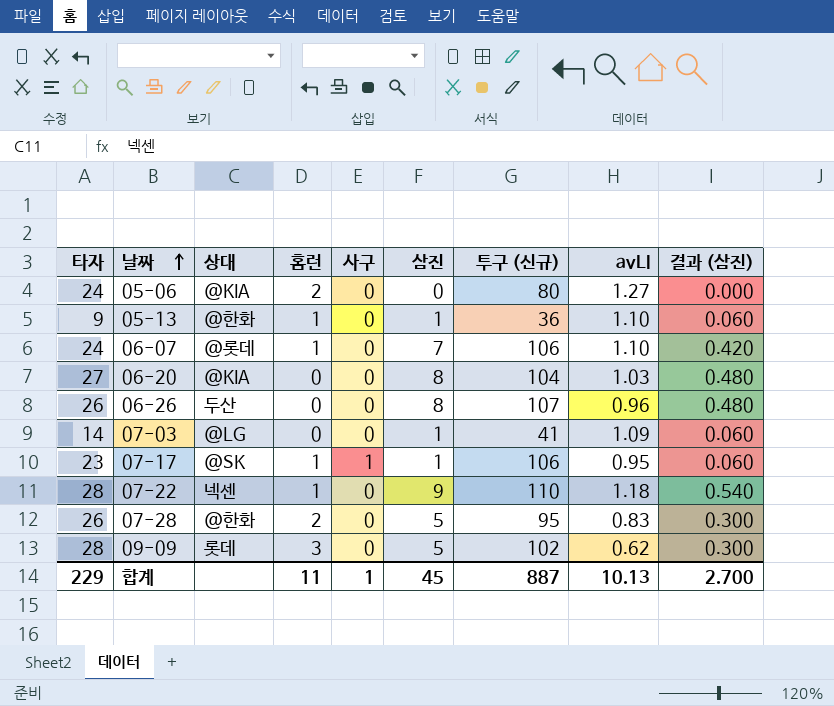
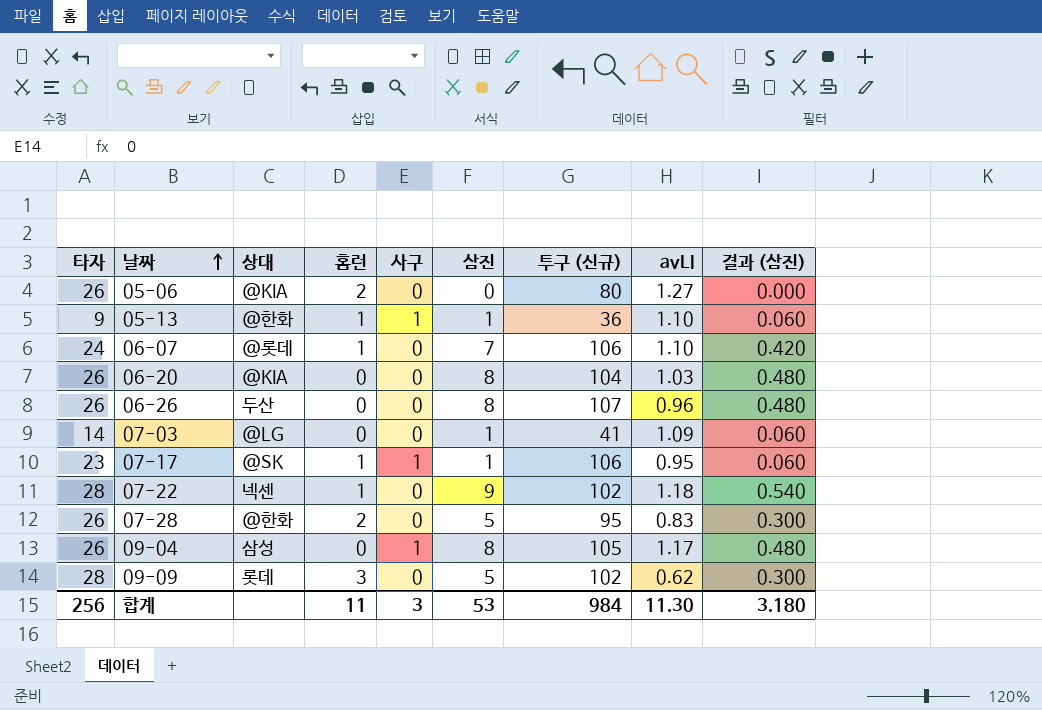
05-06 | 타자: 24 -> 26
05-13 | 사구: 0 -> 1
06-20 | 타자: 27 -> 26
07-22 | 투구 (신규): 110 -> 102
row 09-04: none -> 26 | 삼성 | 0 | 1 | 8 | 105 | 1.17 | 0.480
합계 | 타자: 229 -> 256
합계 | 사구: 1 -> 3
합계 | 삼진: 45 -> 53
합계 | 투구 (신규): 887 -> 984
합계 | avLI: 10.13 -> 11.30
합계 | 결과 (삼진): 2.700 -> 3.180

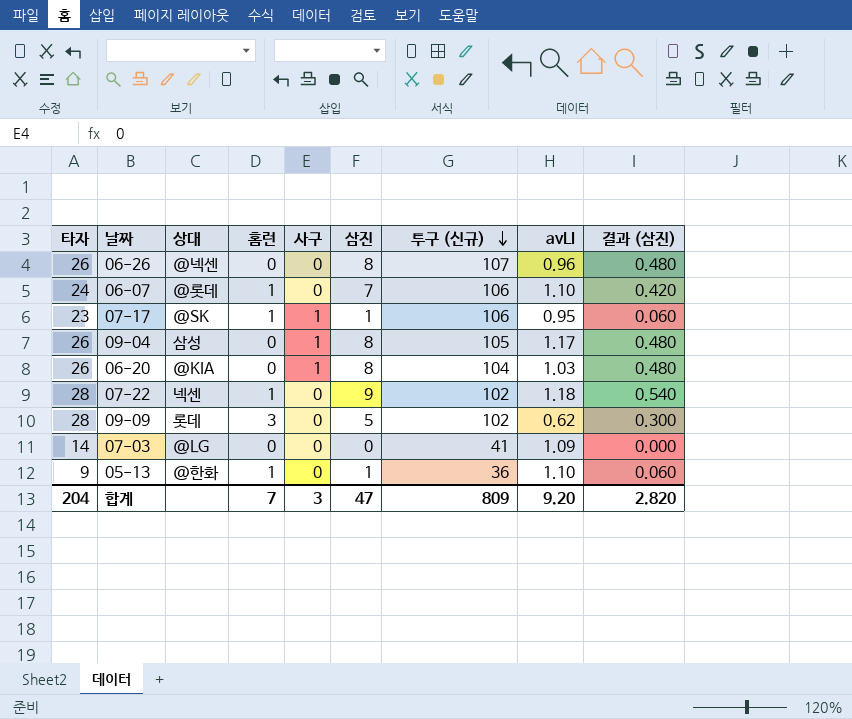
row order: 날짜 ascending -> 투구 (신규) descending
row 05-06: 26 | @KIA | 2 | 0 | 0 | 80 | 1.27 | 0.000 -> none
row 07-28: 26 | @한화 | 2 | 0 | 5 | 95 | 0.83 | 0.300 -> none
06-26 | 상대: 두산 -> @넥센
06-20 | 사구: 0 -> 1
07-03 | 삼진: 1 -> 0
07-03 | 결과 (삼진): 0.060 -> 0.000
05-13 | 사구: 1 -> 0
합계 | 타자: 256 -> 204
합계 | 홈런: 11 -> 7
합계 | 삼진: 53 -> 47
합계 | 투구 (신규): 984 -> 809
합계 | avLI: 11.30 -> 9.20
합계 | 결과 (삼진): 3.180 -> 2.820

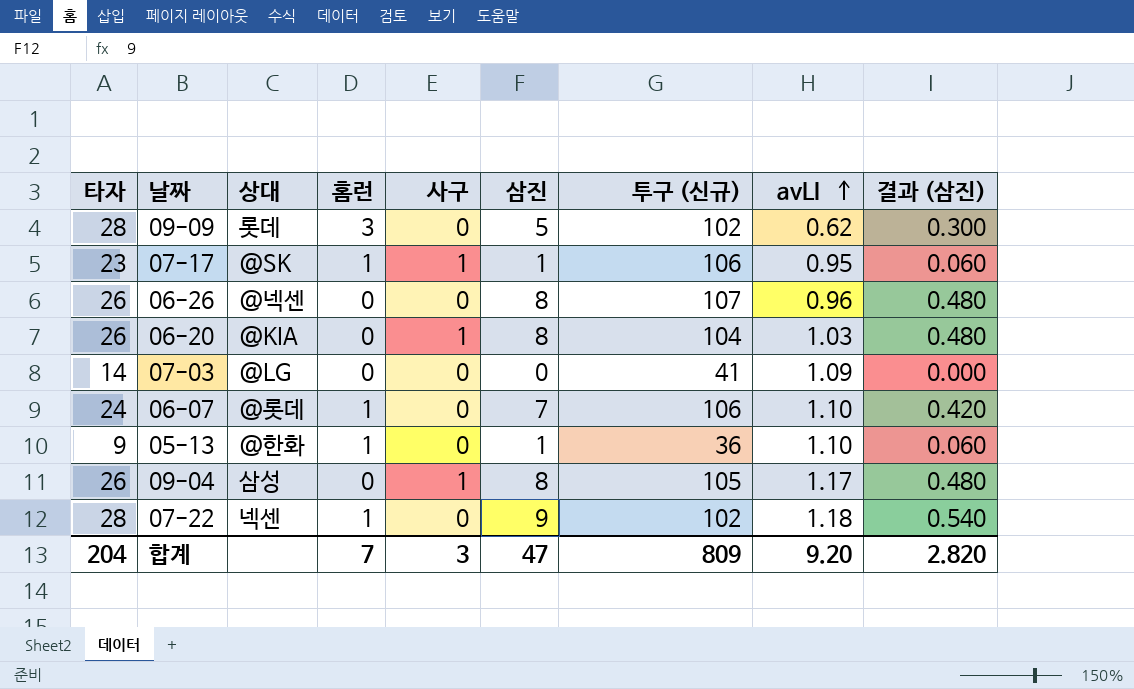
row order: 투구 (신규) descending -> avLI ascending

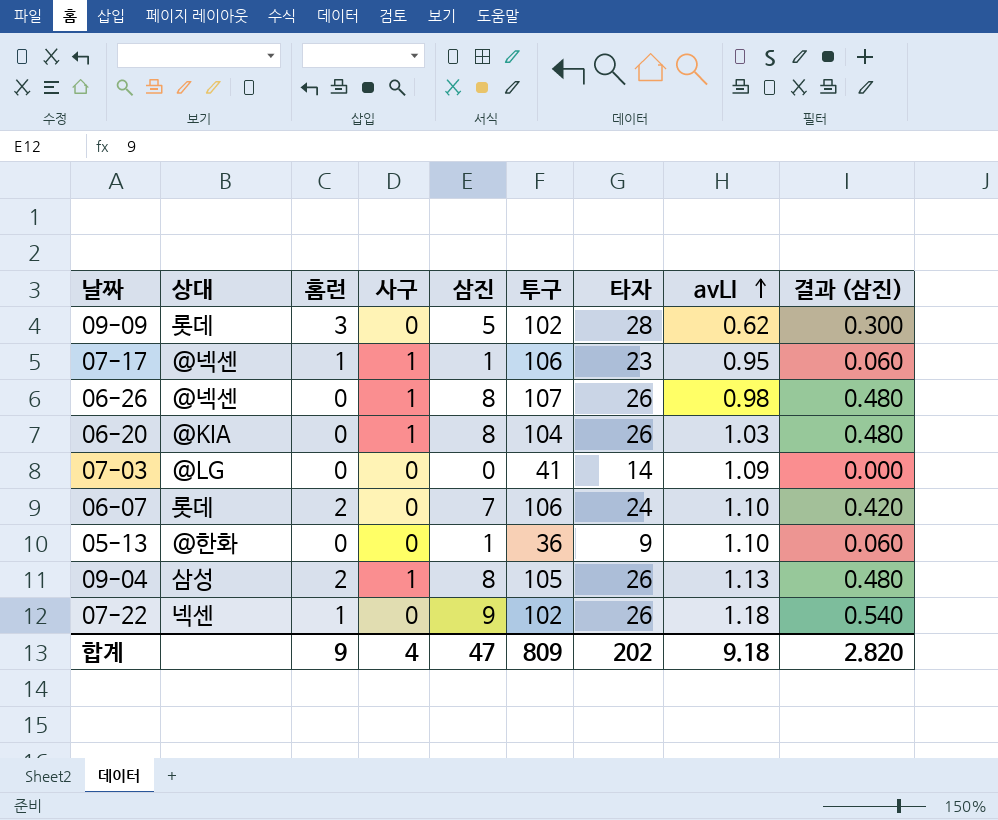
column name: 투구 (신규) -> 투구
column 타자 | position: 1 -> 7
07-17 | 상대: @SK -> @넥센
06-26 | 사구: 0 -> 1
06-26 | avLI: 0.96 -> 0.98
06-07 | 상대: @롯데 -> 롯데
06-07 | 홈런: 1 -> 2
05-13 | 홈런: 1 -> 0
09-04 | 홈런: 0 -> 2
09-04 | avLI: 1.17 -> 1.13
07-22 | 타자: 28 -> 26
합계 | 홈런: 7 -> 9
합계 | 사구: 3 -> 4
합계 | 타자: 204 -> 202
합계 | avLI: 9.20 -> 9.18

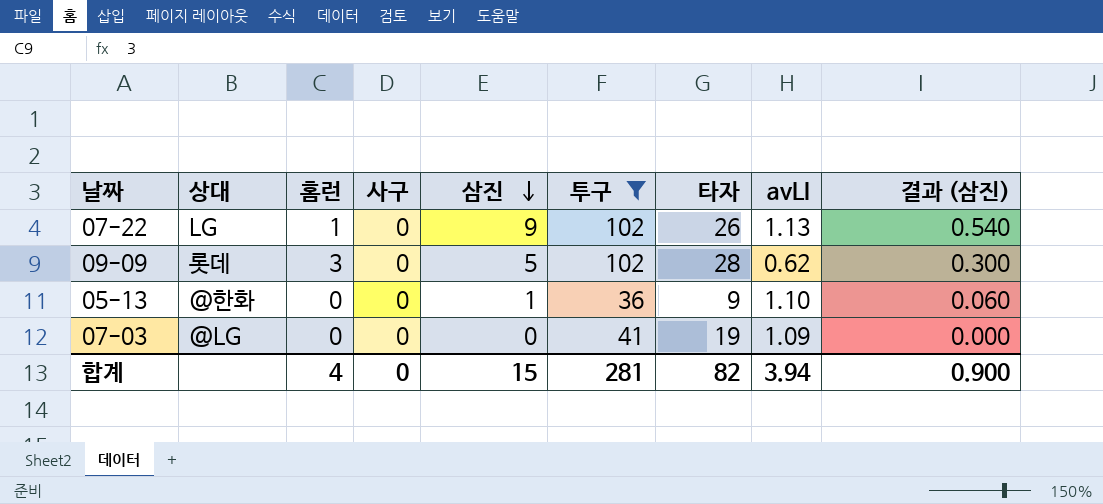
filter: none -> 투구 <= 102
row order: avLI ascending -> 삼진 descending
07-22 | 상대: 넥센 -> LG
07-22 | avLI: 1.18 -> 1.13
07-03 | 타자: 14 -> 19
합계 | 홈런: 9 -> 4
합계 | 사구: 4 -> 0
합계 | 삼진: 47 -> 15
합계 | 투구: 809 -> 281
합계 | 타자: 202 -> 82
합계 | avLI: 9.18 -> 3.94
합계 | 결과 (삼진): 2.820 -> 0.900

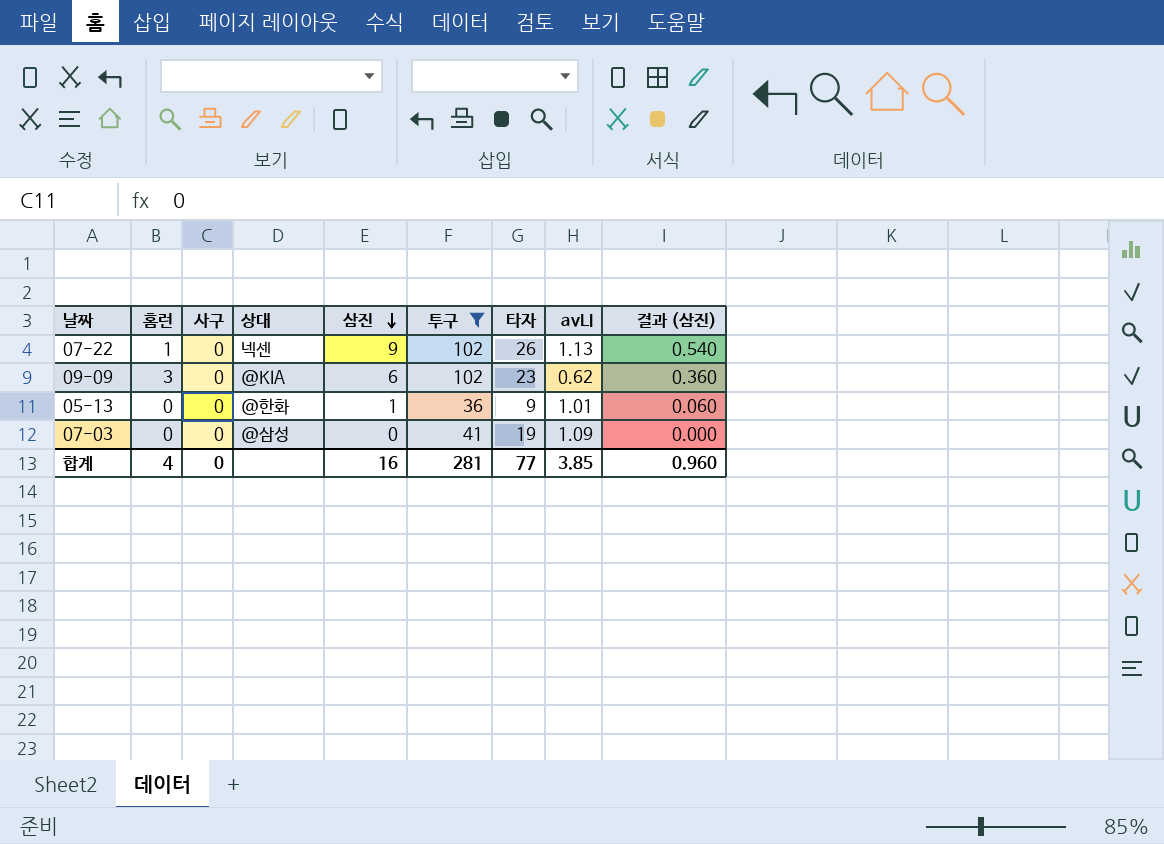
column 상대 | position: 2 -> 4
07-22 | 상대: LG -> 넥센
09-09 | 상대: 롯데 -> @KIA
09-09 | 삼진: 5 -> 6
09-09 | 타자: 28 -> 23
09-09 | 결과 (삼진): 0.300 -> 0.360
05-13 | avLI: 1.10 -> 1.01
07-03 | 상대: @LG -> @삼성
합계 | 삼진: 15 -> 16
합계 | 타자: 82 -> 77
합계 | avLI: 3.94 -> 3.85
합계 | 결과 (삼진): 0.900 -> 0.960

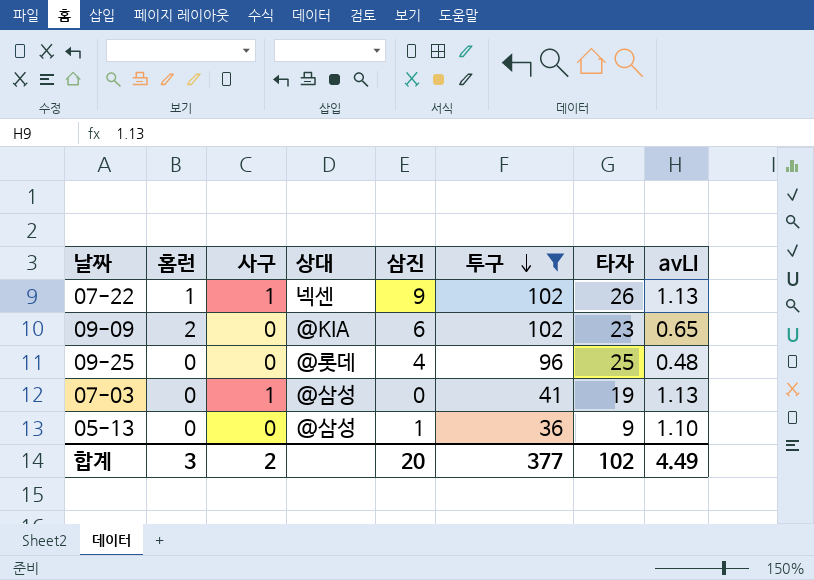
row order: 삼진 descending -> 투구 descending
column 결과 (삼진) | formula: [삼진] * 0.06 -> none
07-22 | 사구: 0 -> 1
09-09 | 홈런: 3 -> 2
09-09 | avLI: 0.62 -> 0.65
row 09-25: none -> 0 | 0 | @롯데 | 4 | 96 | 25 | 0.48
07-03 | 사구: 0 -> 1
07-03 | avLI: 1.09 -> 1.13
05-13 | 상대: @한화 -> @삼성
05-13 | avLI: 1.01 -> 1.10
합계 | 홈런: 4 -> 3
합계 | 사구: 0 -> 2
합계 | 삼진: 16 -> 20
합계 | 투구: 281 -> 377
합계 | 타자: 77 -> 102
합계 | avLI: 3.85 -> 4.49

